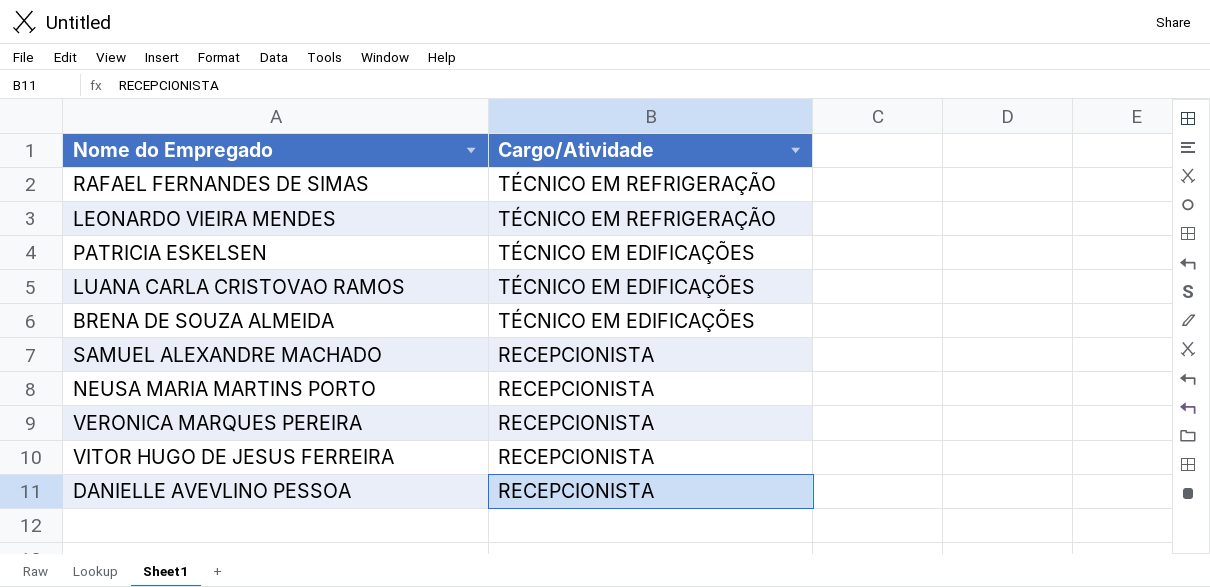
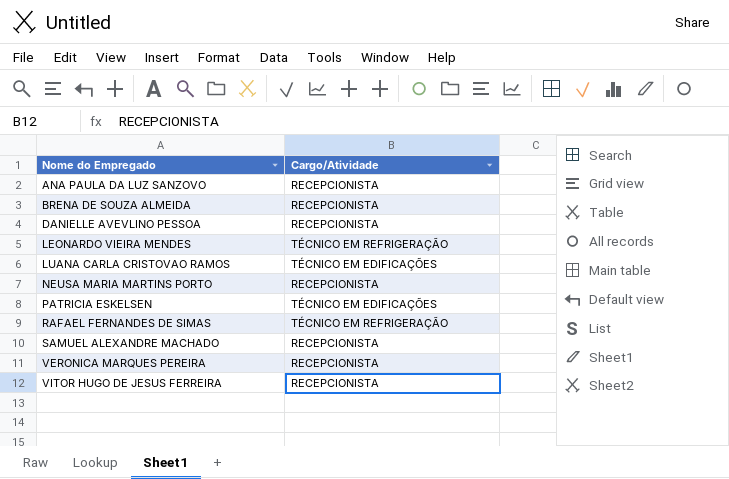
row order: Cargo/Atividade descending -> Nome do Empregado ascending
row ANA PAULA DA LUZ SANZOVO: none -> RECEPCIONISTA
BRENA DE SOUZA ALMEIDA | Cargo/Atividade: TÉCNICO EM EDIFICAÇÕES -> RECEPCIONISTA

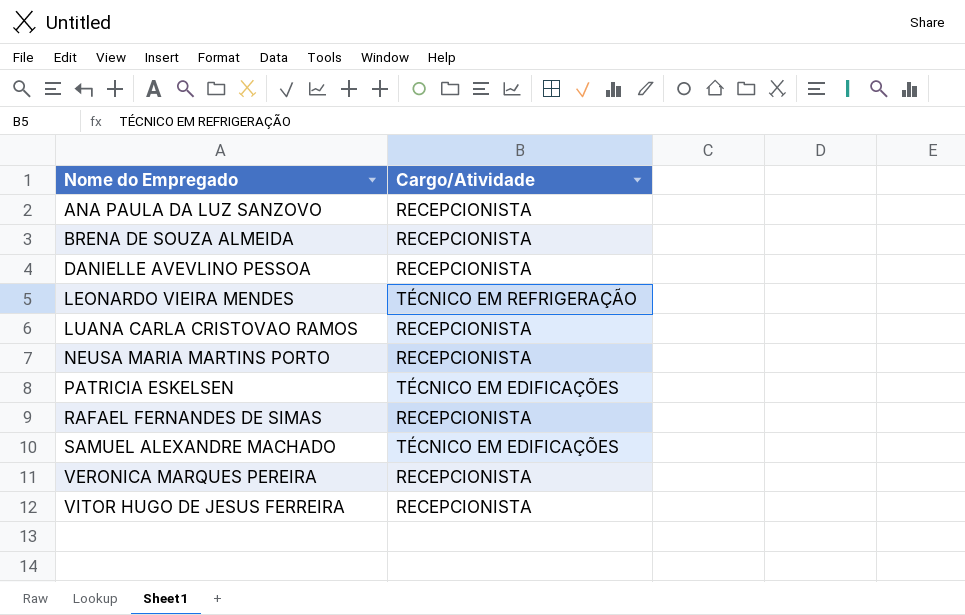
LUANA CARLA CRISTOVAO RAMOS | Cargo/Atividade: TÉCNICO EM EDIFICAÇÕES -> RECEPCIONISTA
RAFAEL FERNANDES DE SIMAS | Cargo/Atividade: TÉCNICO EM REFRIGERAÇÃO -> RECEPCIONISTA
SAMUEL ALEXANDRE MACHADO | Cargo/Atividade: RECEPCIONISTA -> TÉCNICO EM EDIFICAÇÕES

